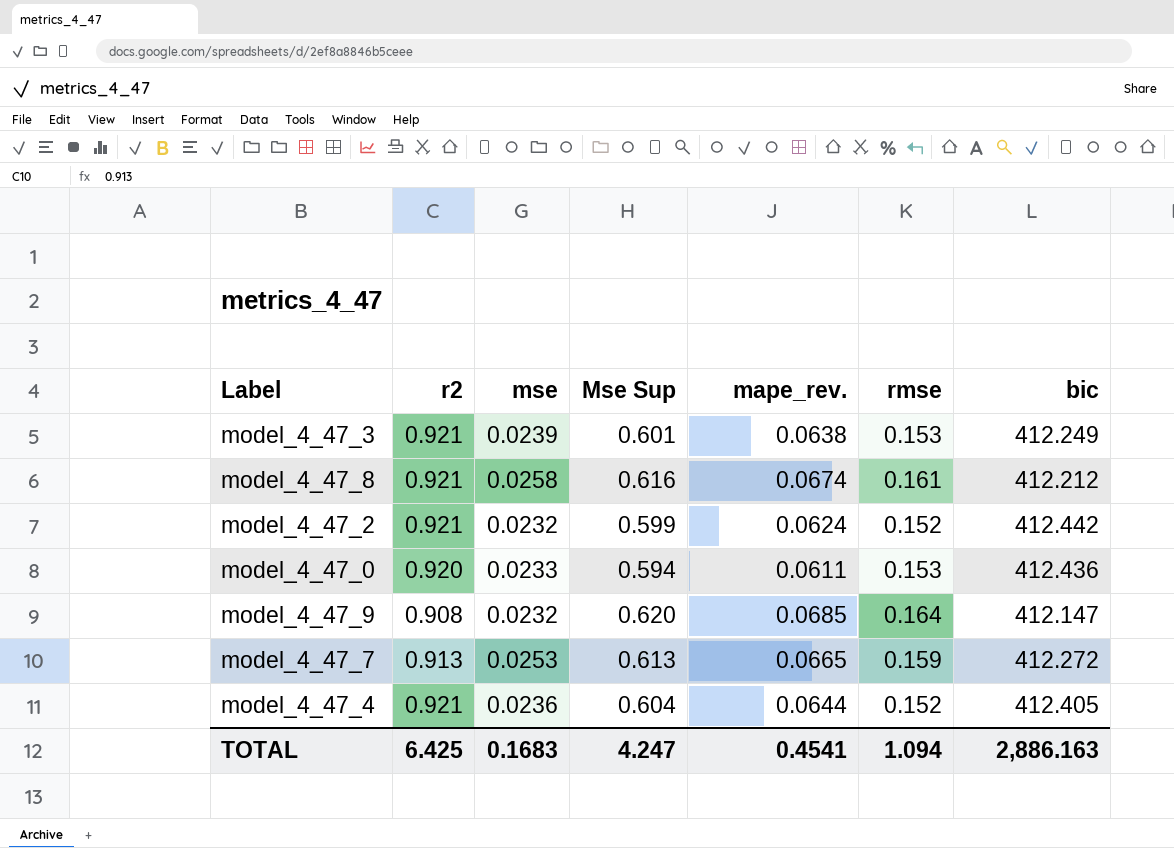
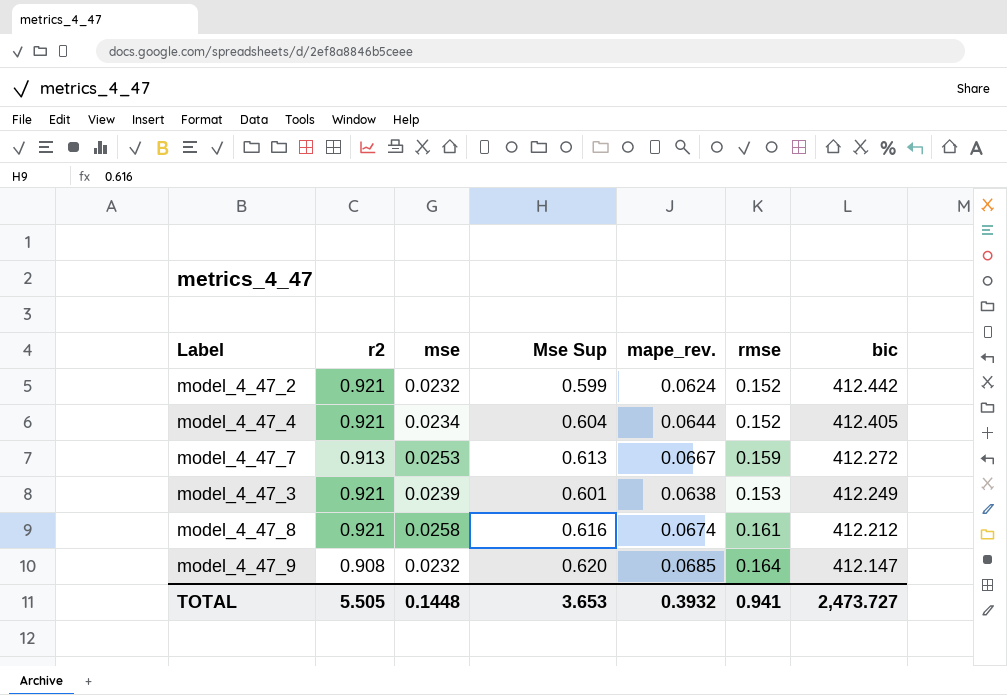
row order: none -> bic descending
row model_4_47_0: 0.920 | 0.0233 | 0.594 | 0.0611 | 0.153 | 412.436 -> none
model_4_47_4 | mse: 0.0236 -> 0.0234
model_4_47_7 | mape_rev.: 0.0665 -> 0.0667
TOTAL | r2: 6.425 -> 5.505
TOTAL | mse: 0.1683 -> 0.1448
TOTAL | Mse Sup: 4.247 -> 3.653
TOTAL | mape_rev.: 0.4541 -> 0.3932
TOTAL | rmse: 1.094 -> 0.941
TOTAL | bic: 2,886.163 -> 2,473.727

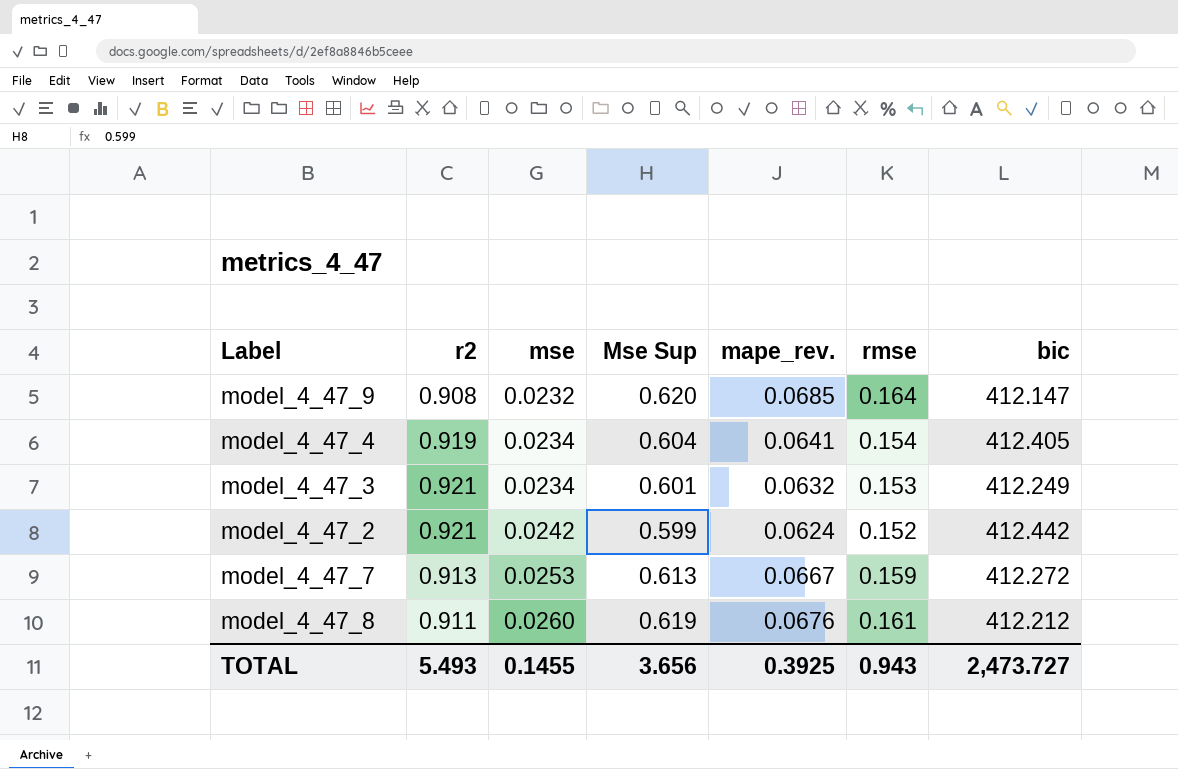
row order: bic descending -> mse ascending
model_4_47_4 | r2: 0.921 -> 0.919
model_4_47_4 | mape_rev.: 0.0644 -> 0.0641
model_4_47_4 | rmse: 0.152 -> 0.154
model_4_47_3 | mse: 0.0239 -> 0.0234
model_4_47_3 | mape_rev.: 0.0638 -> 0.0632
model_4_47_2 | mse: 0.0232 -> 0.0242
model_4_47_8 | r2: 0.921 -> 0.911
model_4_47_8 | mse: 0.0258 -> 0.0260
model_4_47_8 | Mse Sup: 0.616 -> 0.619
model_4_47_8 | mape_rev.: 0.0674 -> 0.0676
TOTAL | r2: 5.505 -> 5.493
TOTAL | mse: 0.1448 -> 0.1455
TOTAL | Mse Sup: 3.653 -> 3.656
TOTAL | mape_rev.: 0.3932 -> 0.3925
TOTAL | rmse: 0.941 -> 0.943

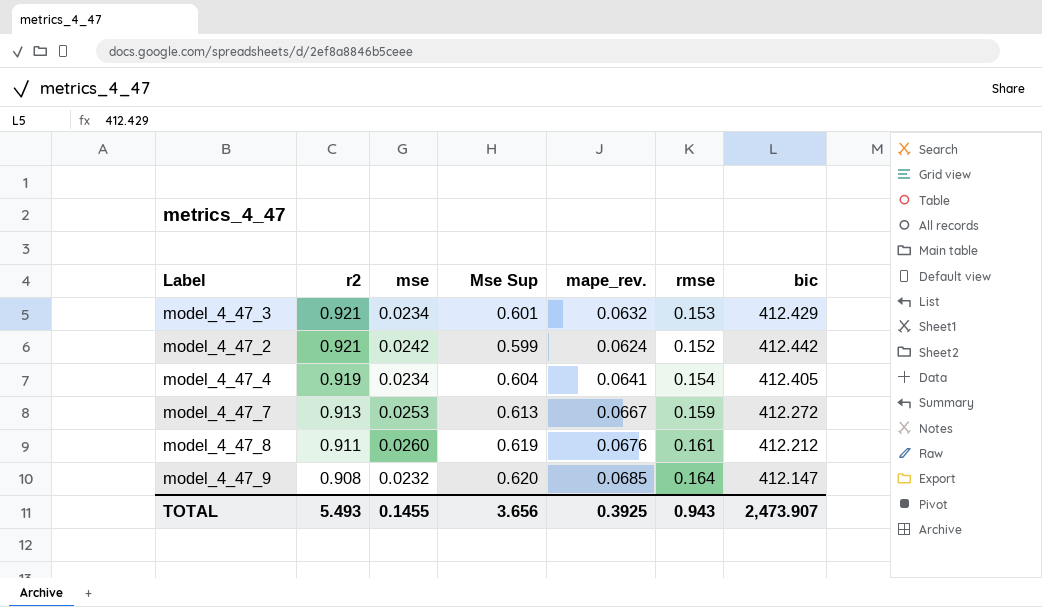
row order: mse ascending -> r2 descending
model_4_47_3 | bic: 412.249 -> 412.429
TOTAL | bic: 2,473.727 -> 2,473.907

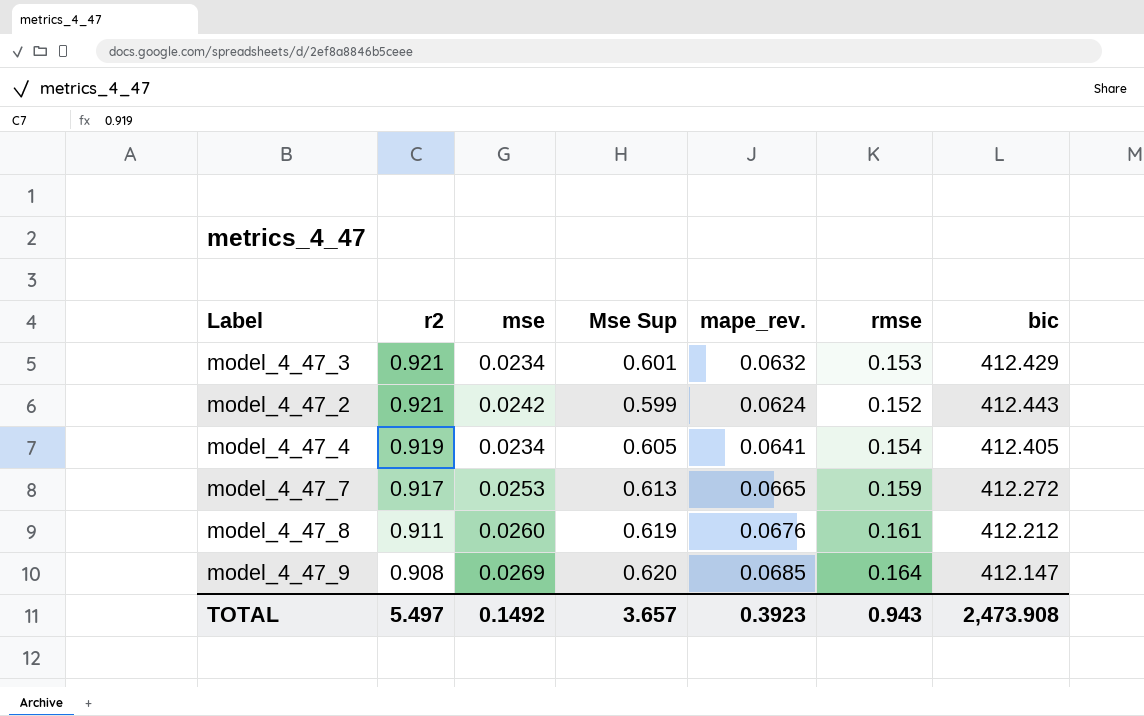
model_4_47_2 | bic: 412.442 -> 412.443
model_4_47_4 | Mse Sup: 0.604 -> 0.605
model_4_47_7 | r2: 0.913 -> 0.917
model_4_47_7 | mape_rev.: 0.0667 -> 0.0665
model_4_47_9 | mse: 0.0232 -> 0.0269
TOTAL | r2: 5.493 -> 5.497
TOTAL | mse: 0.1455 -> 0.1492
TOTAL | Mse Sup: 3.656 -> 3.657
TOTAL | mape_rev.: 0.3925 -> 0.3923
TOTAL | bic: 2,473.907 -> 2,473.908

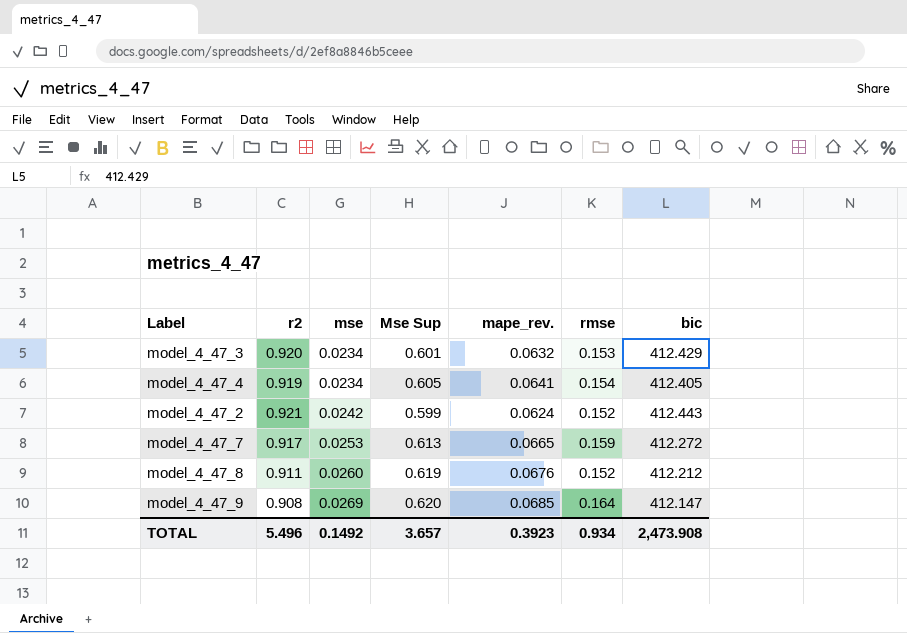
row order: r2 descending -> mse ascending
model_4_47_3 | r2: 0.921 -> 0.920
model_4_47_8 | rmse: 0.161 -> 0.152
TOTAL | r2: 5.497 -> 5.496
TOTAL | rmse: 0.943 -> 0.934

